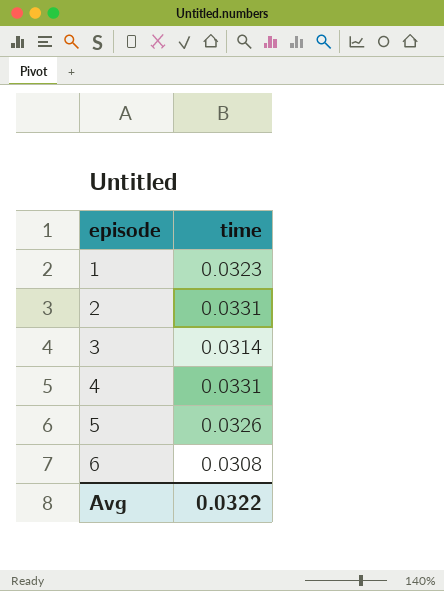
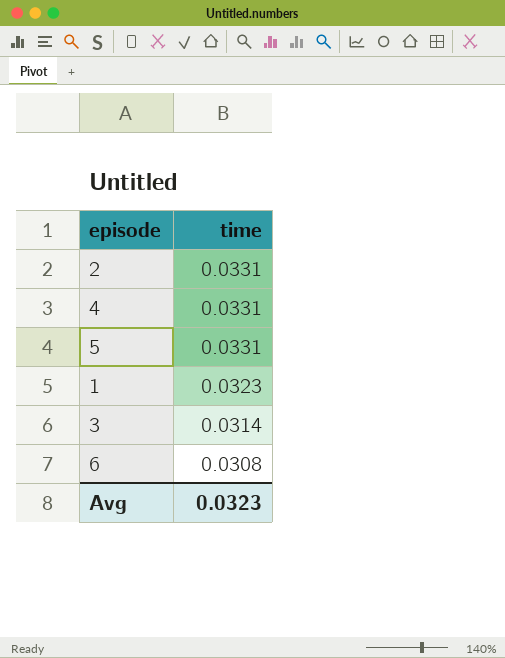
row order: episode ascending -> time descending
5 | time: 0.0326 -> 0.0331
Avg | time: 0.0322 -> 0.0323

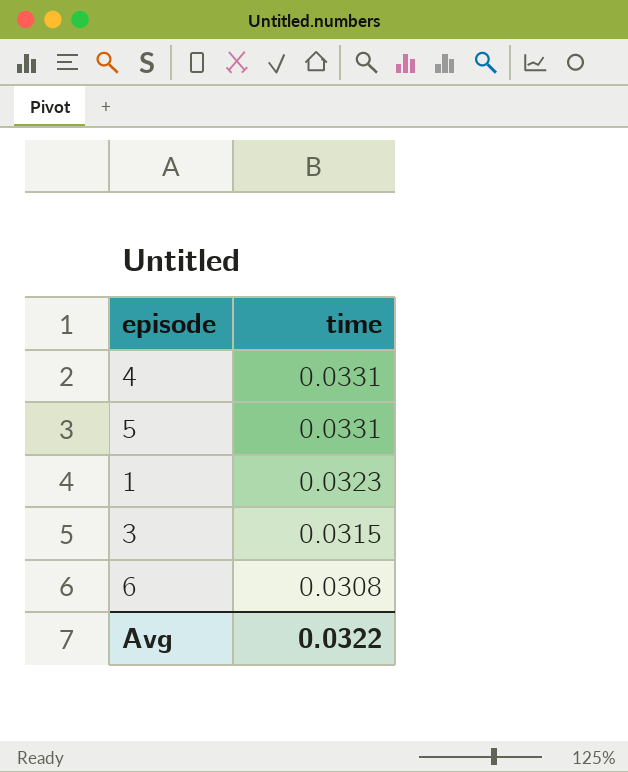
row 2: 0.0331 -> none
3 | time: 0.0314 -> 0.0315
Avg | time: 0.0323 -> 0.0322

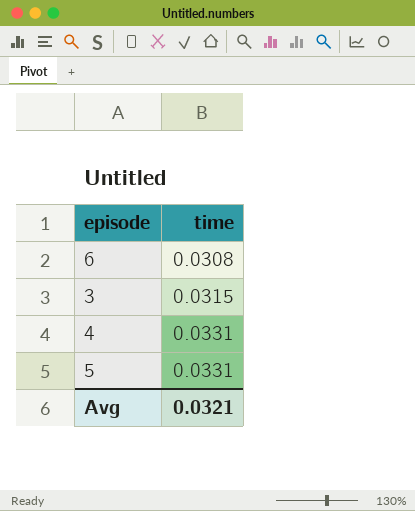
row order: time descending -> time ascending
row 1: 0.0323 -> none
Avg | time: 0.0322 -> 0.0321

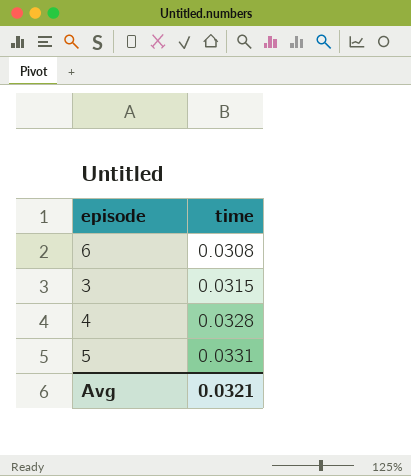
4 | time: 0.0331 -> 0.0328

